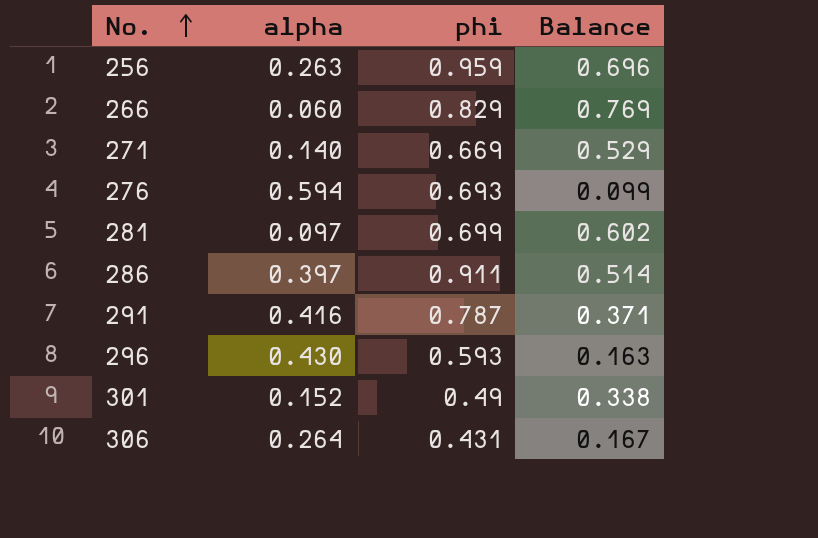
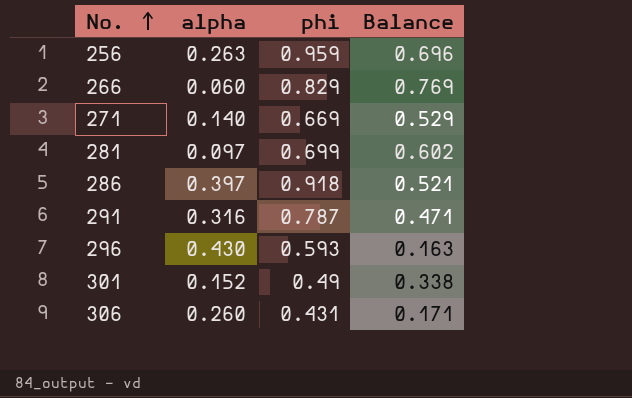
row 276: 0.594 | 0.693 | 0.099 -> none
286 | phi: 0.911 -> 0.918
286 | Balance: 0.514 -> 0.521
291 | alpha: 0.416 -> 0.316
291 | Balance: 0.371 -> 0.471
306 | alpha: 0.264 -> 0.260
306 | Balance: 0.167 -> 0.171

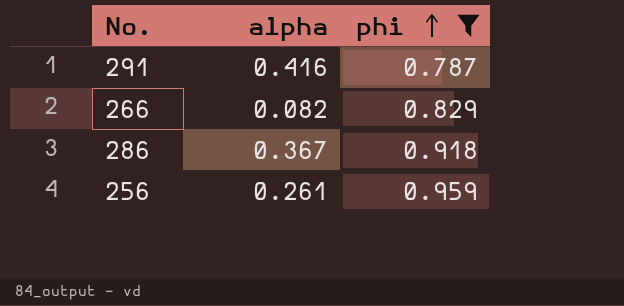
filter: none -> phi >= 0.787
row order: No. ascending -> phi ascending
column Balance | formula: [phi] - [alpha] -> none
291 | alpha: 0.316 -> 0.416
266 | alpha: 0.060 -> 0.082
286 | alpha: 0.397 -> 0.367
256 | alpha: 0.263 -> 0.261

